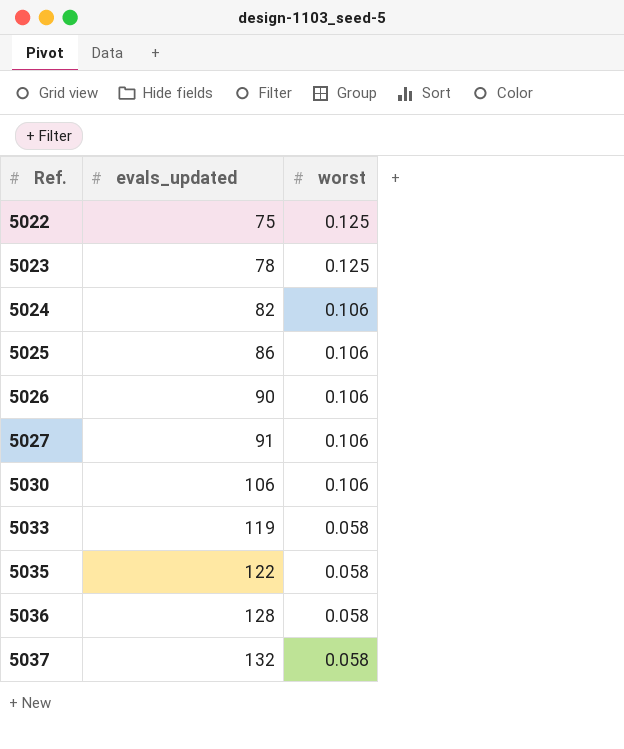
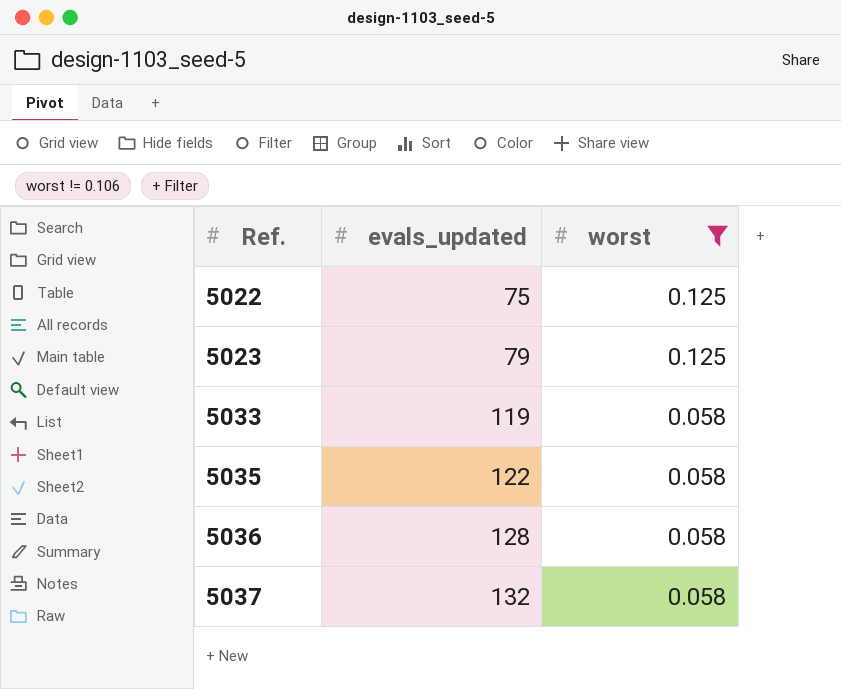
filter: none -> worst != 0.106
5023 | evals_updated: 78 -> 79

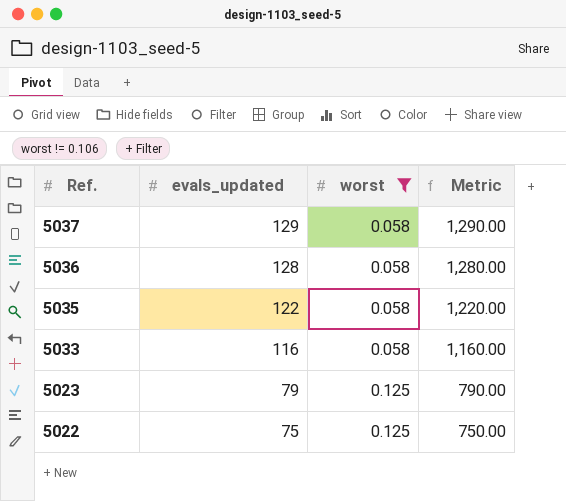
row order: Ref. ascending -> Ref. descending
column Metric | formula: none -> [evals_updated] * 10
5037 | evals_updated: 132 -> 129
5033 | evals_updated: 119 -> 116

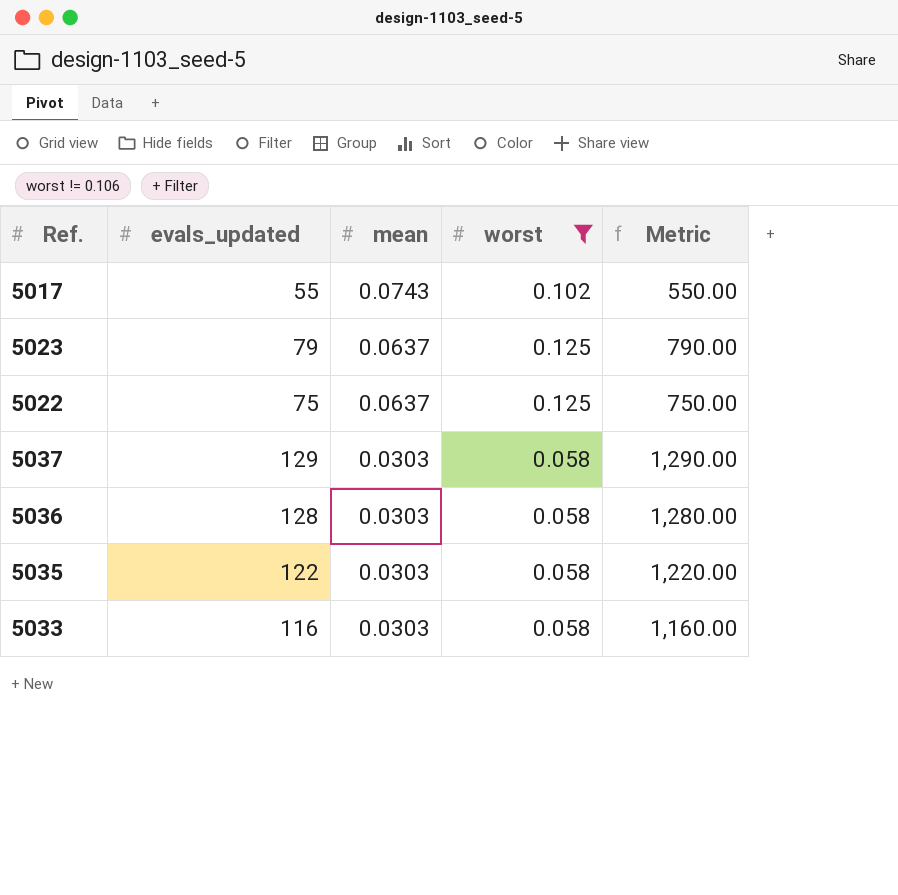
row order: Ref. descending -> mean descending
column mean | position: none -> 3
row 5017: none -> 55 | 0.0743 | 0.102 | 550.00

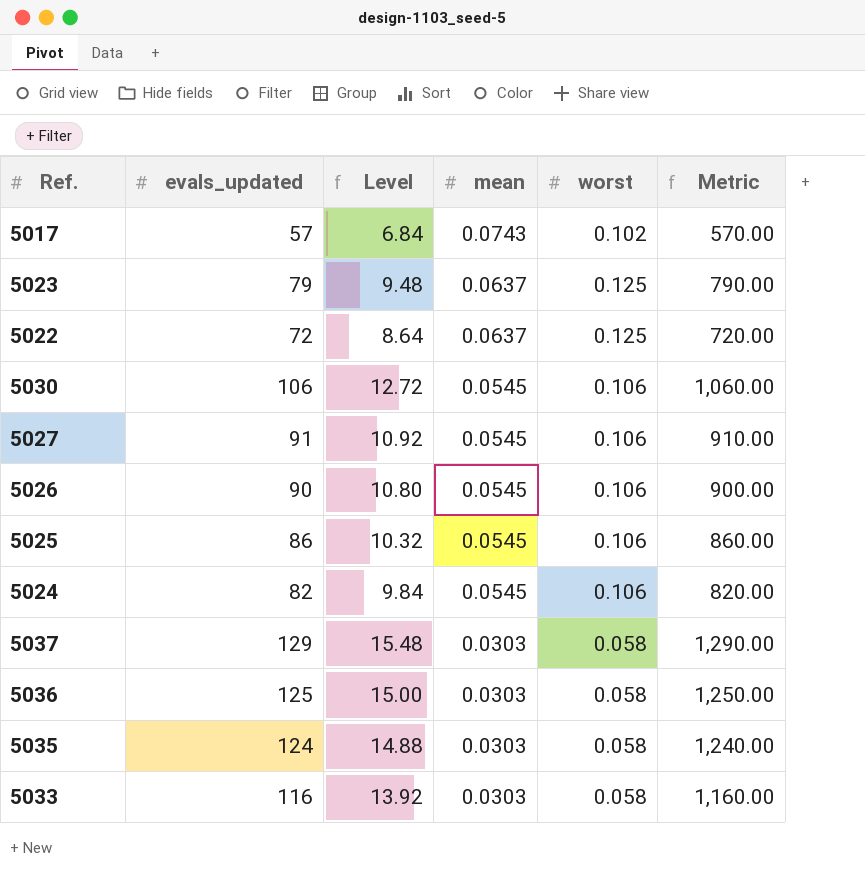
filter: worst != 0.106 -> none
column Level | formula: none -> [evals_updated] * 0.12
5017 | evals_updated: 55 -> 57
5017 | Metric: 550.00 -> 570.00
5022 | evals_updated: 75 -> 72
5022 | Metric: 750.00 -> 720.00
5036 | evals_updated: 128 -> 125
5036 | Metric: 1,280.00 -> 1,250.00
5035 | evals_updated: 122 -> 124
5035 | Metric: 1,220.00 -> 1,240.00

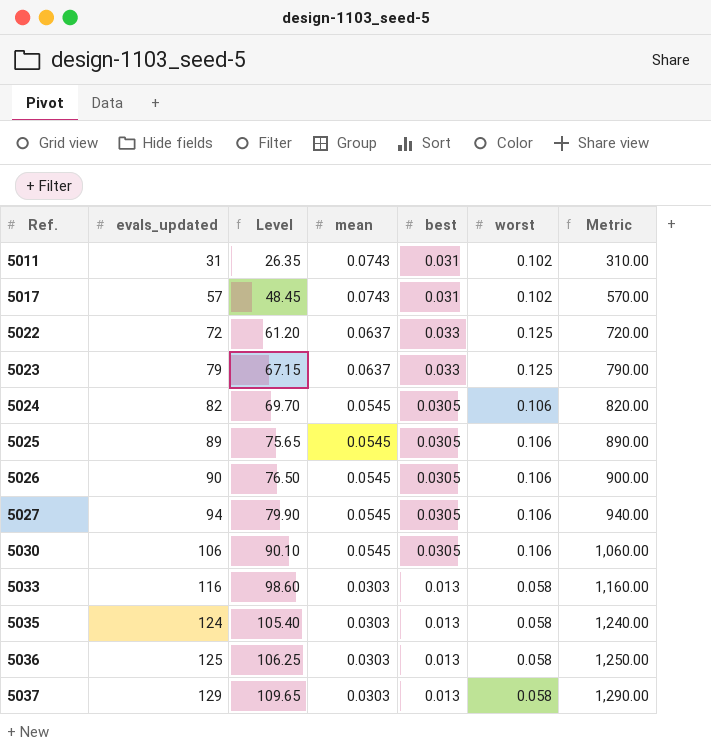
row order: mean descending -> Ref. ascending
column Level | formula: [evals_updated] * 0.12 -> [evals_updated] * 0.85
column best | position: none -> 5
row 5011: none -> 31 | 26.35 | 0.0743 | 0.031 | 0.102 | 310.00
5025 | evals_updated: 86 -> 89
5025 | Metric: 860.00 -> 890.00
5027 | evals_updated: 91 -> 94
5027 | Metric: 910.00 -> 940.00

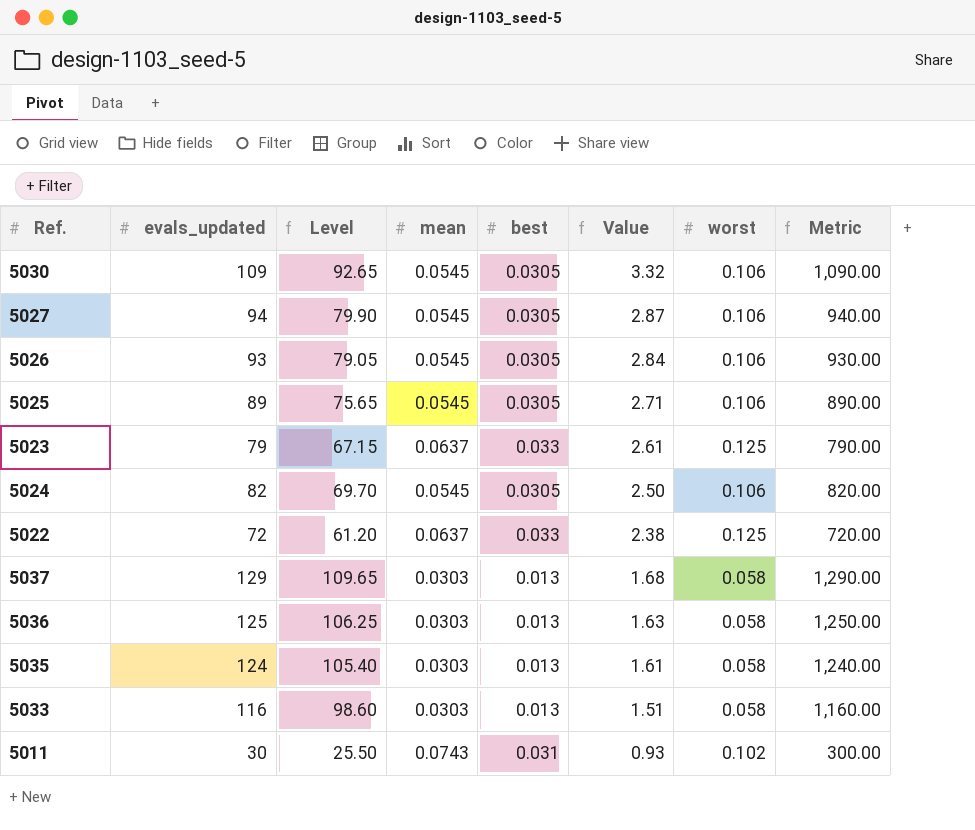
row order: Ref. ascending -> Value descending
column Value | formula: none -> [evals_updated] * [best]
row 5017: 57 | 48.45 | 0.0743 | 0.031 | 0.102 | 570.00 -> none
5030 | evals_updated: 106 -> 109
5030 | Level: 90.10 -> 92.65
5030 | Metric: 1,060.00 -> 1,090.00
5026 | evals_updated: 90 -> 93
5026 | Level: 76.50 -> 79.05
5026 | Metric: 900.00 -> 930.00
5011 | evals_updated: 31 -> 30
5011 | Level: 26.35 -> 25.50
5011 | Metric: 310.00 -> 300.00

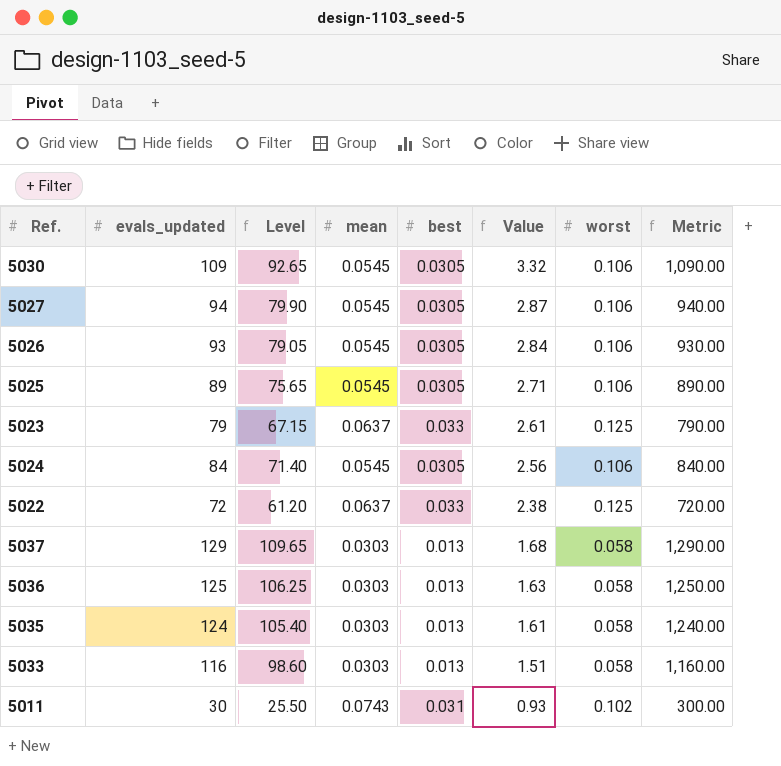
5024 | evals_updated: 82 -> 84
5024 | Level: 69.70 -> 71.40
5024 | Value: 2.50 -> 2.56
5024 | Metric: 820.00 -> 840.00

